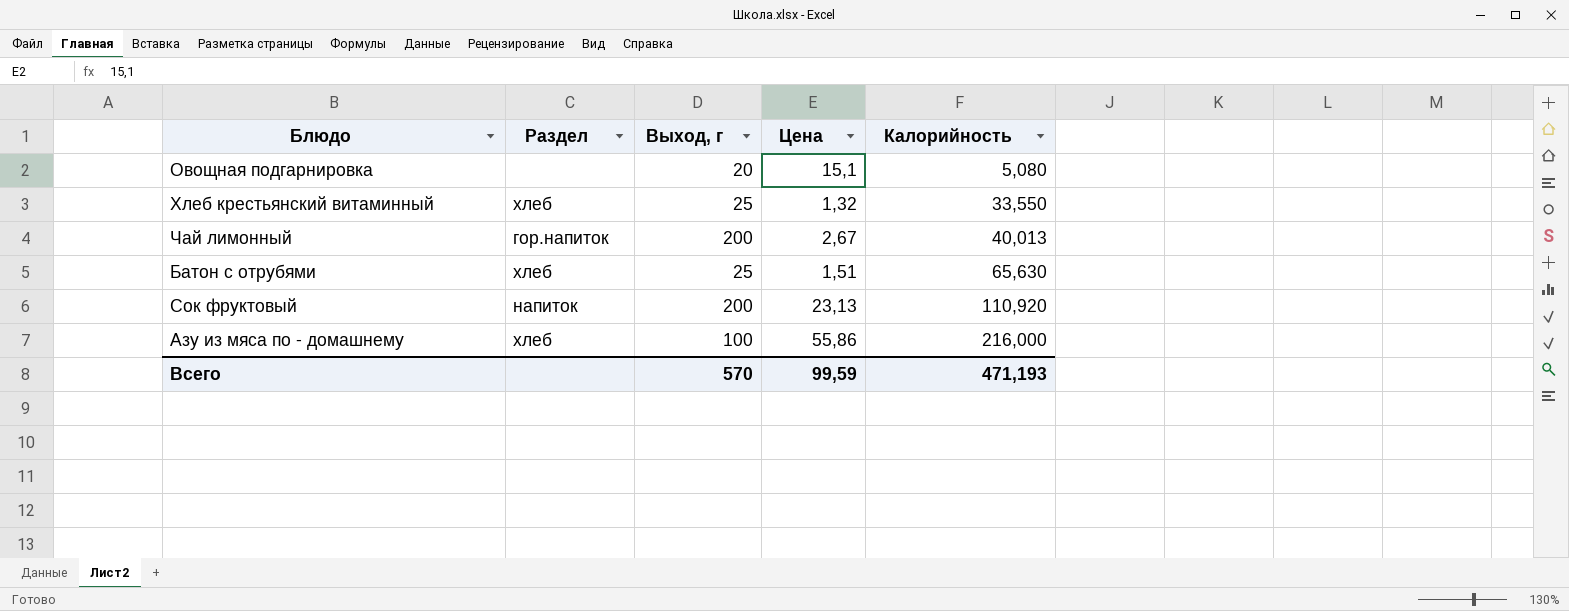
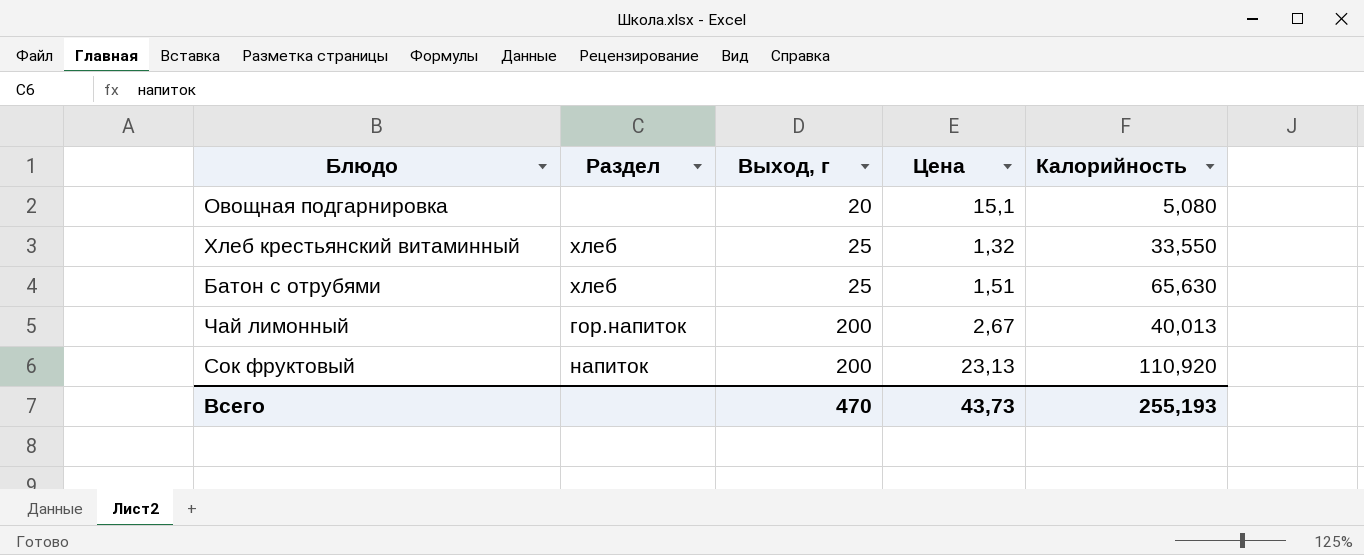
row order: Калорийность ascending -> Выход, г ascending
row Азу из мяса по - домашнему: хлеб | 100 | 55,86 | 216,000 -> none
Всего | Выход, г: 570 -> 470
Всего | Цена: 99,59 -> 43,73
Всего | Калорийность: 471,193 -> 255,193

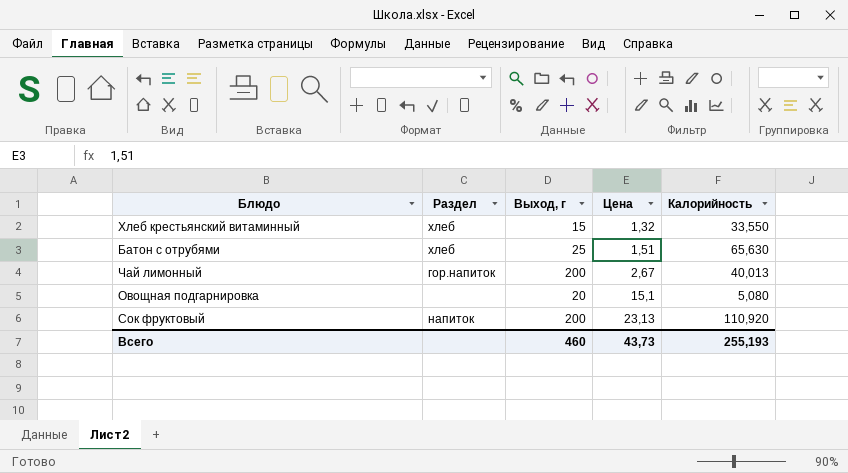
row order: Выход, г ascending -> Цена ascending
Хлеб крестьянский витаминный | Выход, г: 25 -> 15
Всего | Выход, г: 470 -> 460

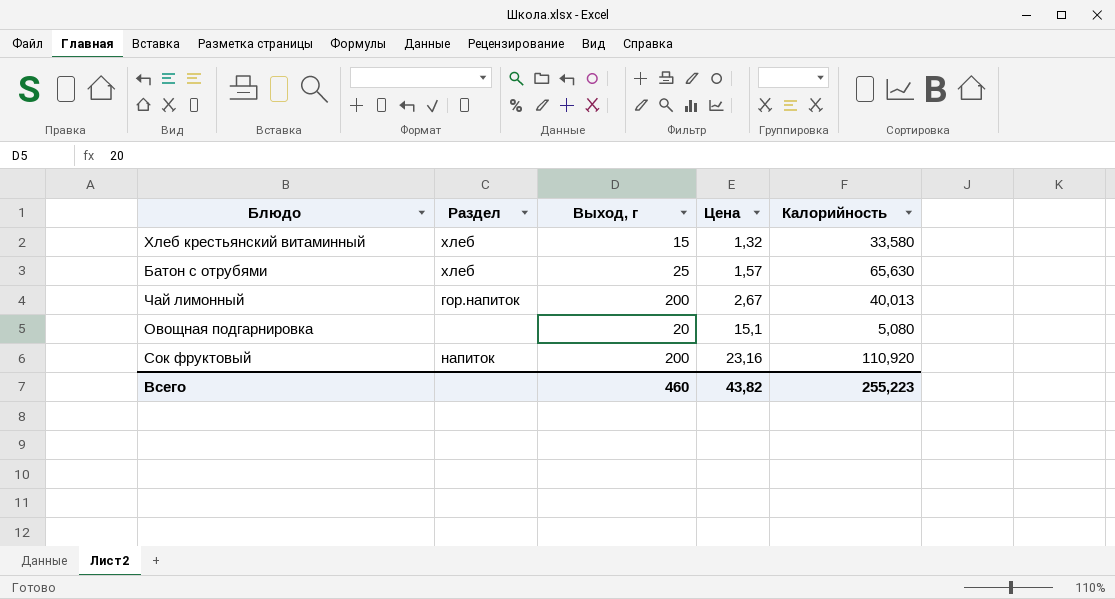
Хлеб крестьянский витаминный | Калорийность: 33,550 -> 33,580
Батон с отрубями | Цена: 1,51 -> 1,57
Сок фруктовый | Цена: 23,13 -> 23,16
Всего | Цена: 43,73 -> 43,82
Всего | Калорийность: 255,193 -> 255,223

